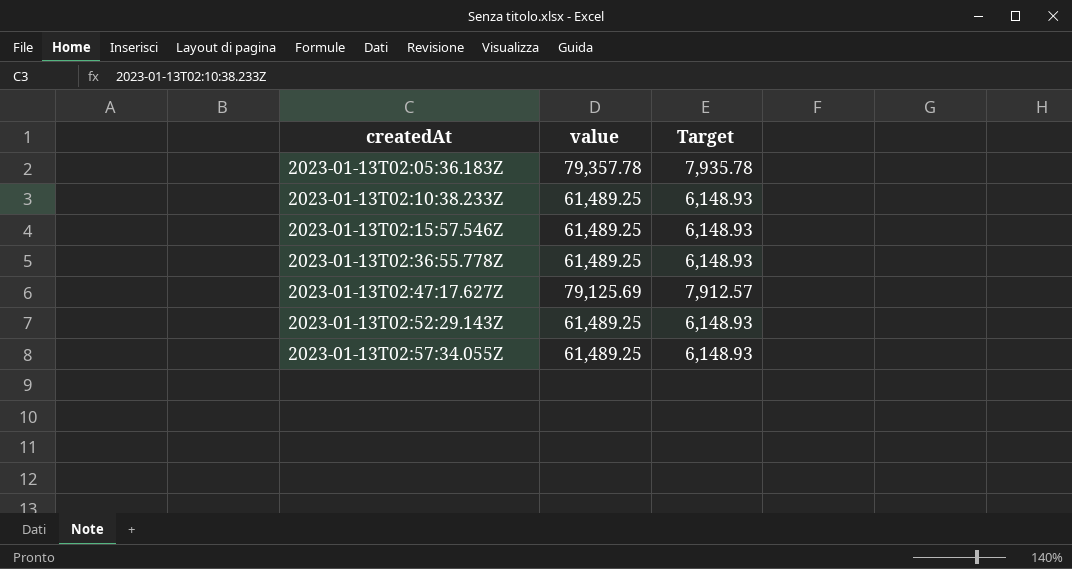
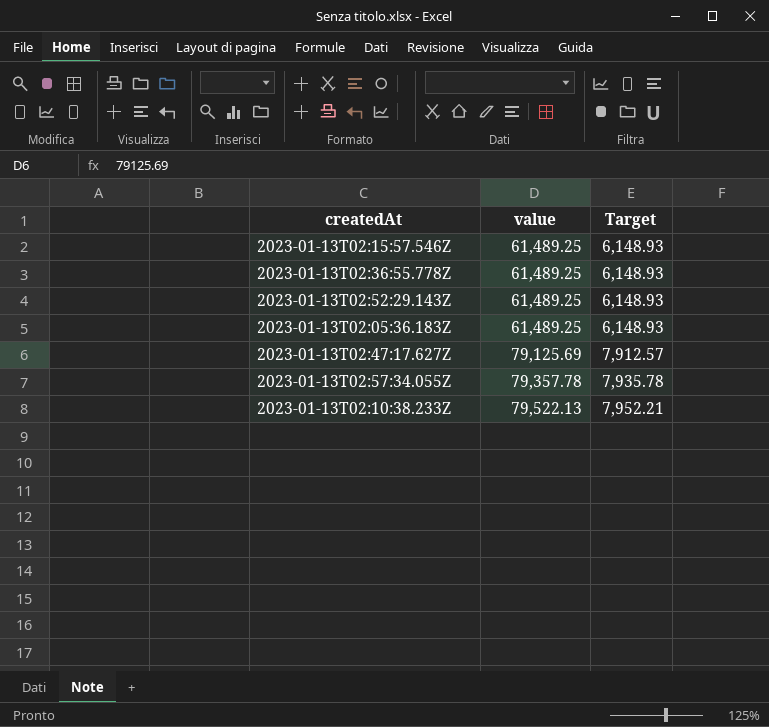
row order: createdAt ascending -> value ascending
2023-01-13T02:05:36.183Z | value: 79,357.78 -> 61,489.25
2023-01-13T02:05:36.183Z | Target: 7,935.78 -> 6,148.93
2023-01-13T02:57:34.055Z | value: 61,489.25 -> 79,357.78
2023-01-13T02:57:34.055Z | Target: 6,148.93 -> 7,935.78
2023-01-13T02:10:38.233Z | value: 61,489.25 -> 79,522.13
2023-01-13T02:10:38.233Z | Target: 6,148.93 -> 7,952.21

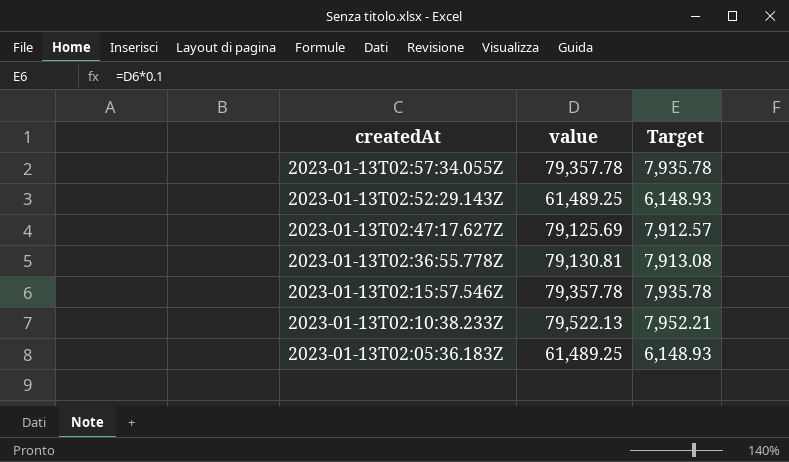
row order: value ascending -> createdAt descending
2023-01-13T02:36:55.778Z | value: 61,489.25 -> 79,130.81
2023-01-13T02:36:55.778Z | Target: 6,148.93 -> 7,913.08
2023-01-13T02:15:57.546Z | value: 61,489.25 -> 79,357.78
2023-01-13T02:15:57.546Z | Target: 6,148.93 -> 7,935.78

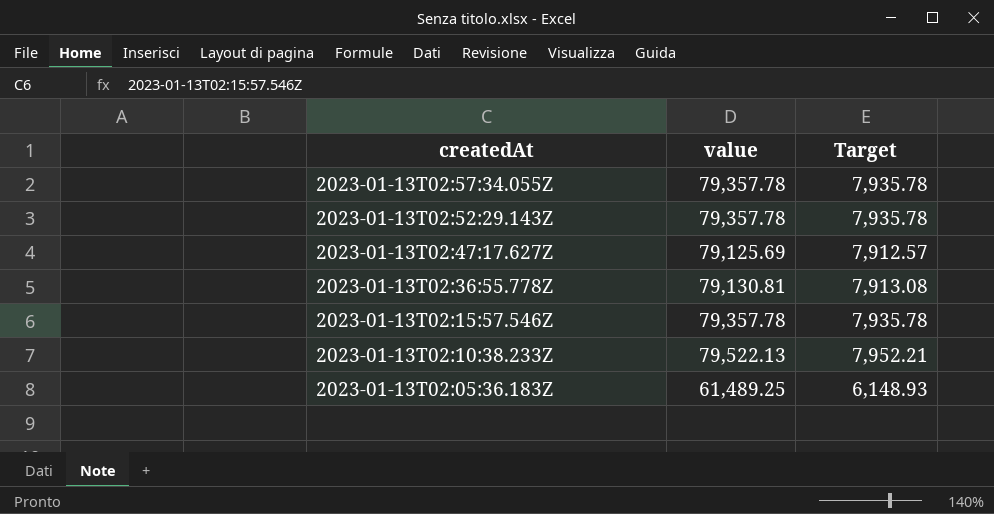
2023-01-13T02:52:29.143Z | value: 61,489.25 -> 79,357.78
2023-01-13T02:52:29.143Z | Target: 6,148.93 -> 7,935.78

